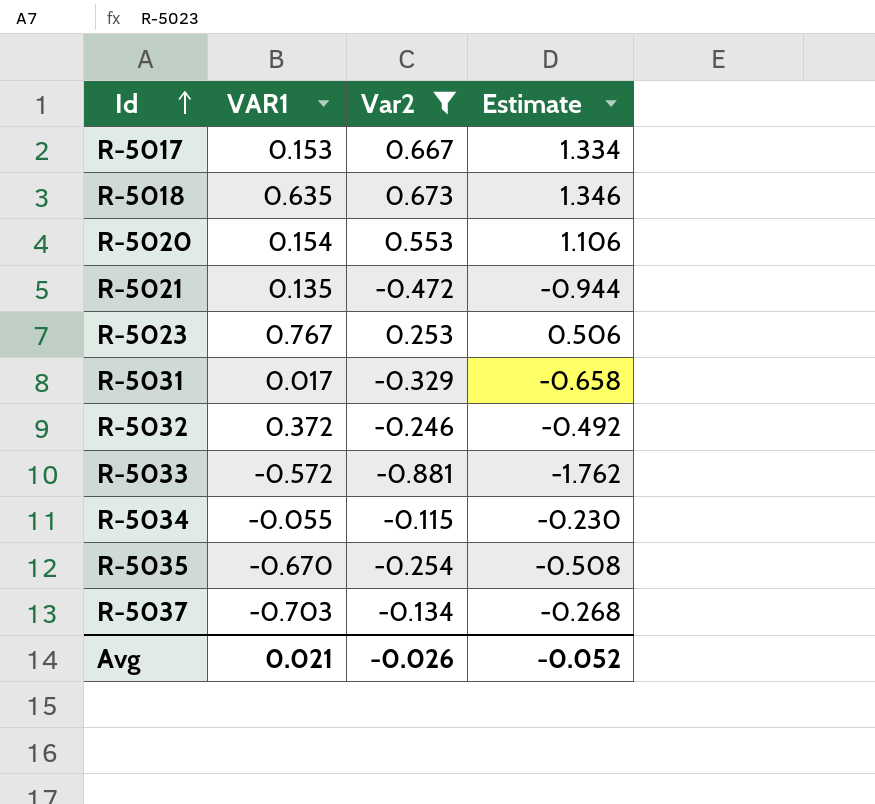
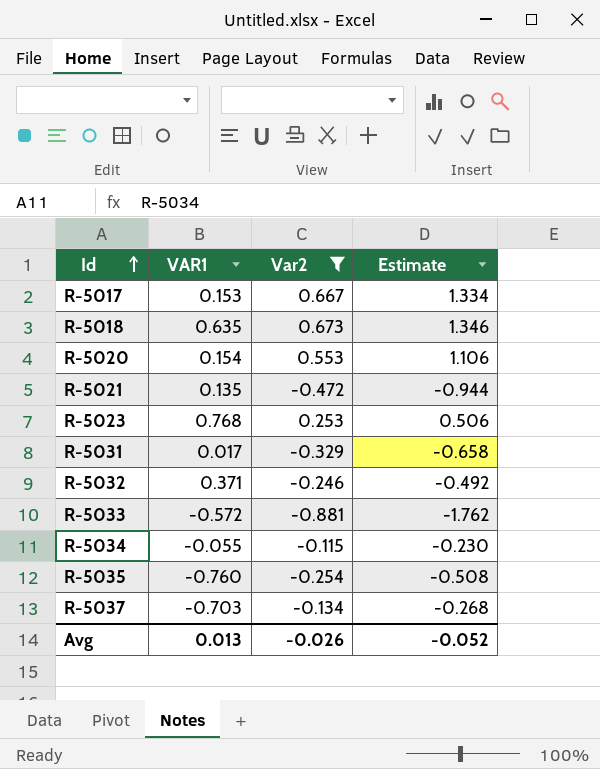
R-5023 | VAR1: 0.767 -> 0.768
R-5032 | VAR1: 0.372 -> 0.371
R-5035 | VAR1: -0.670 -> -0.760
Avg | VAR1: 0.021 -> 0.013

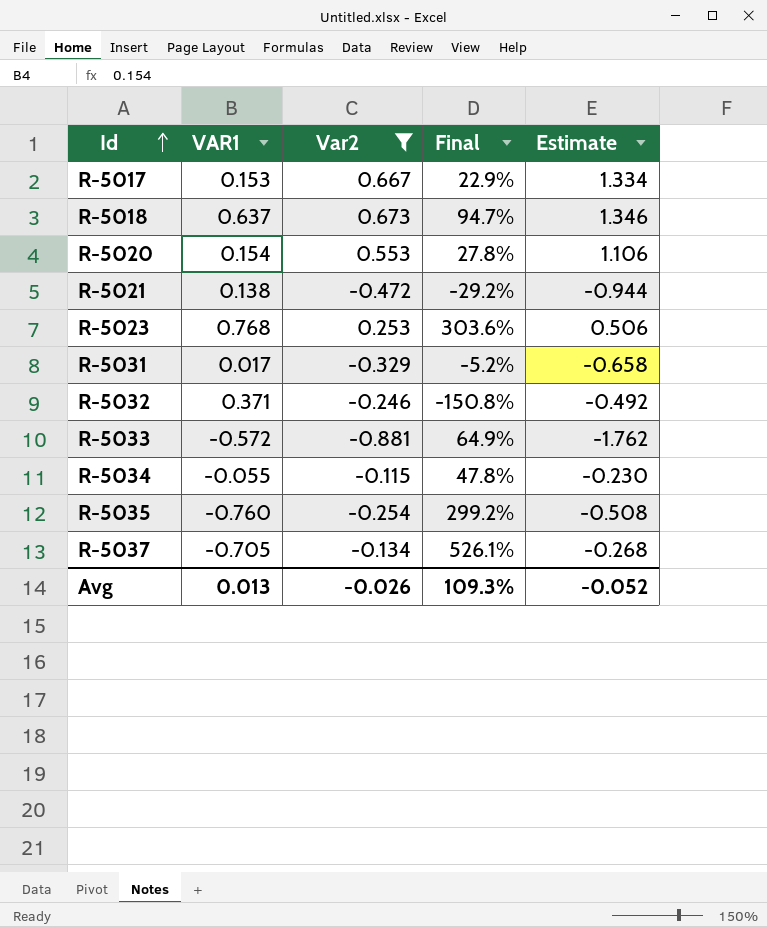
column Final | formula: none -> [VAR1] / [Var2]
R-5018 | VAR1: 0.635 -> 0.637
R-5021 | VAR1: 0.135 -> 0.138
R-5037 | VAR1: -0.703 -> -0.705

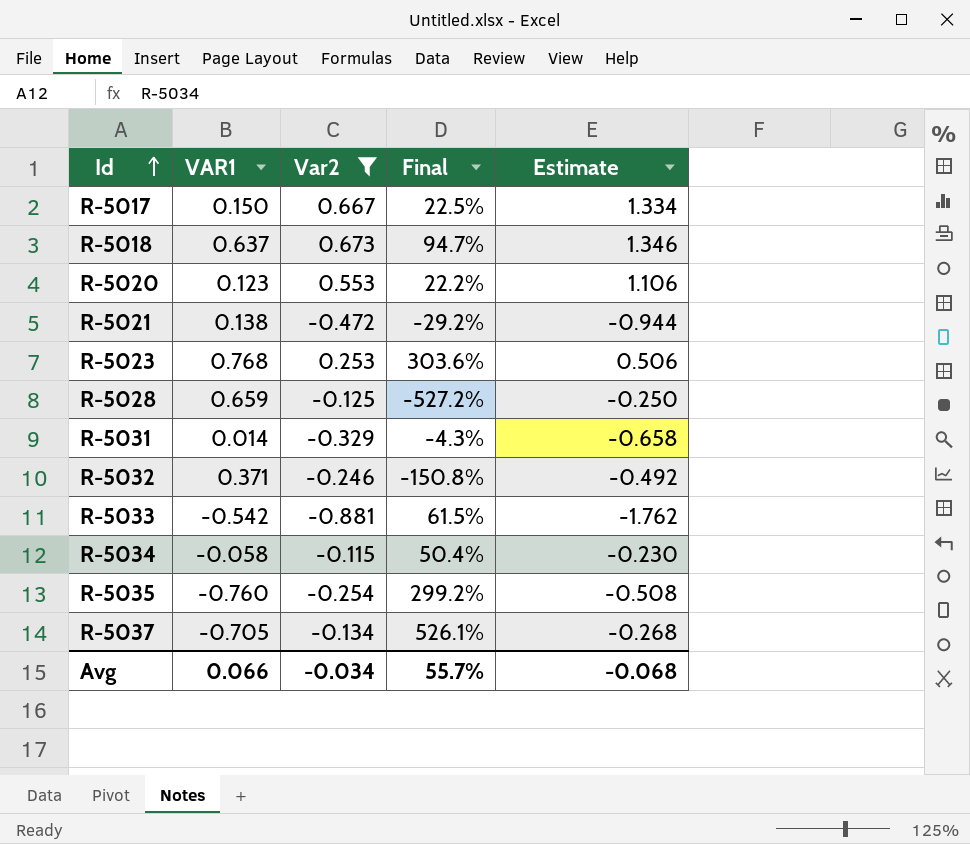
R-5017 | VAR1: 0.153 -> 0.150
R-5017 | Final: 22.9% -> 22.5%
R-5020 | VAR1: 0.154 -> 0.123
R-5020 | Final: 27.8% -> 22.2%
row R-5028: none -> 0.659 | -0.125 | -527.2% | -0.250
R-5031 | VAR1: 0.017 -> 0.014
R-5031 | Final: -5.2% -> -4.3%
R-5033 | VAR1: -0.572 -> -0.542
R-5033 | Final: 64.9% -> 61.5%
R-5034 | VAR1: -0.055 -> -0.058
R-5034 | Final: 47.8% -> 50.4%
Avg | VAR1: 0.013 -> 0.066
Avg | Var2: -0.026 -> -0.034
Avg | Final: 109.3% -> 55.7%
Avg | Estimate: -0.052 -> -0.068

